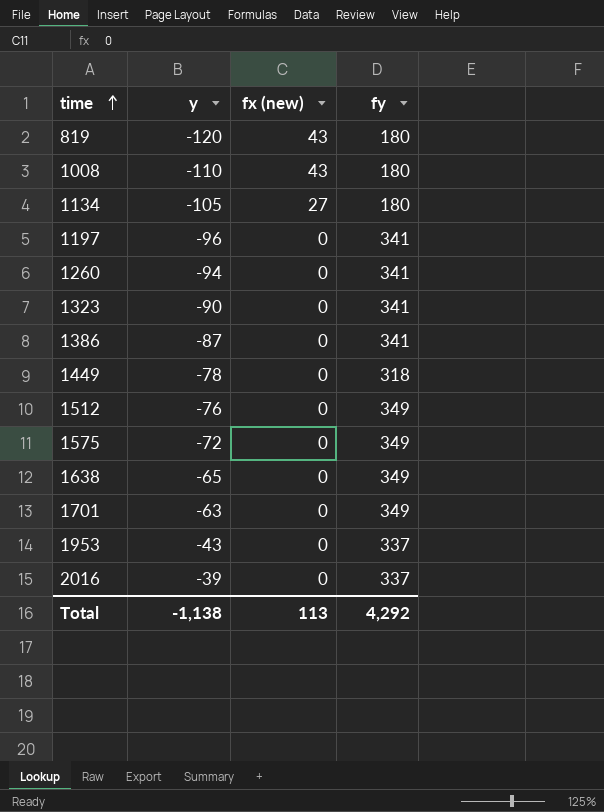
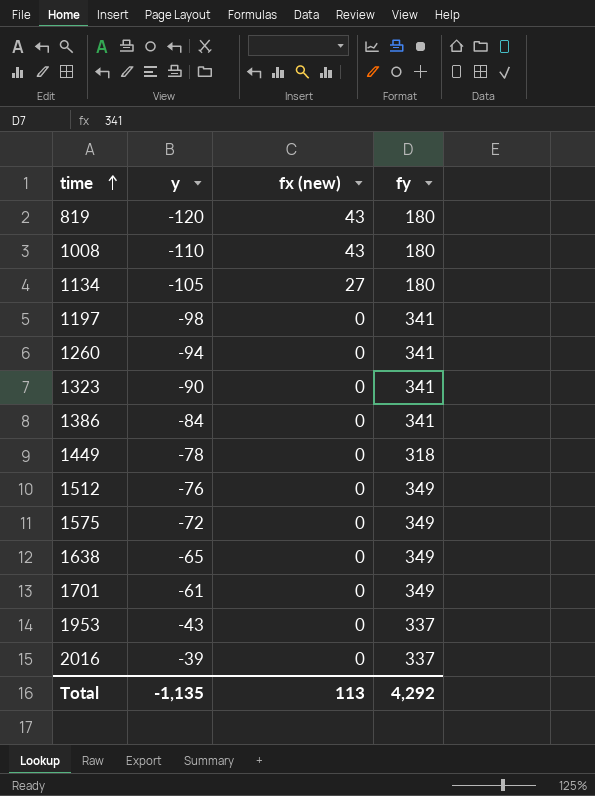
1197 | y: -96 -> -98
1386 | y: -87 -> -84
1701 | y: -63 -> -61
Total | y: -1,138 -> -1,135

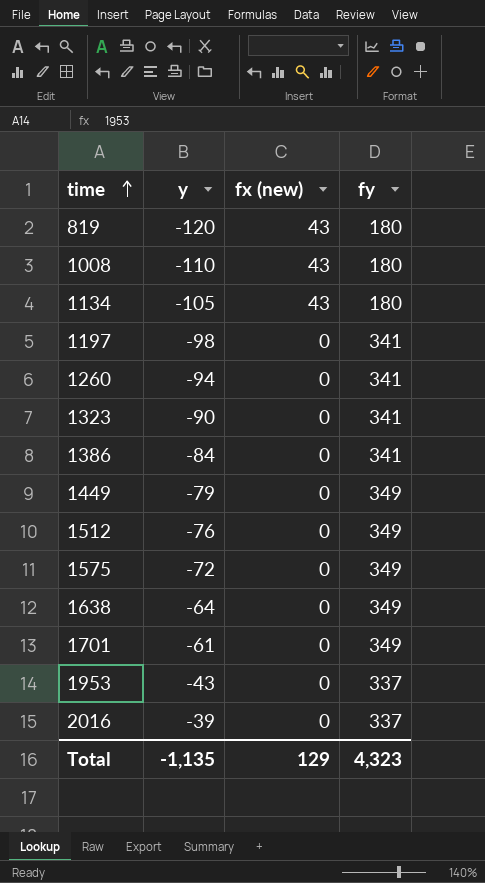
1134 | fx (new): 27 -> 43
1449 | y: -78 -> -79
1449 | fy: 318 -> 349
1638 | y: -65 -> -64
Total | fx (new): 113 -> 129
Total | fy: 4,292 -> 4,323

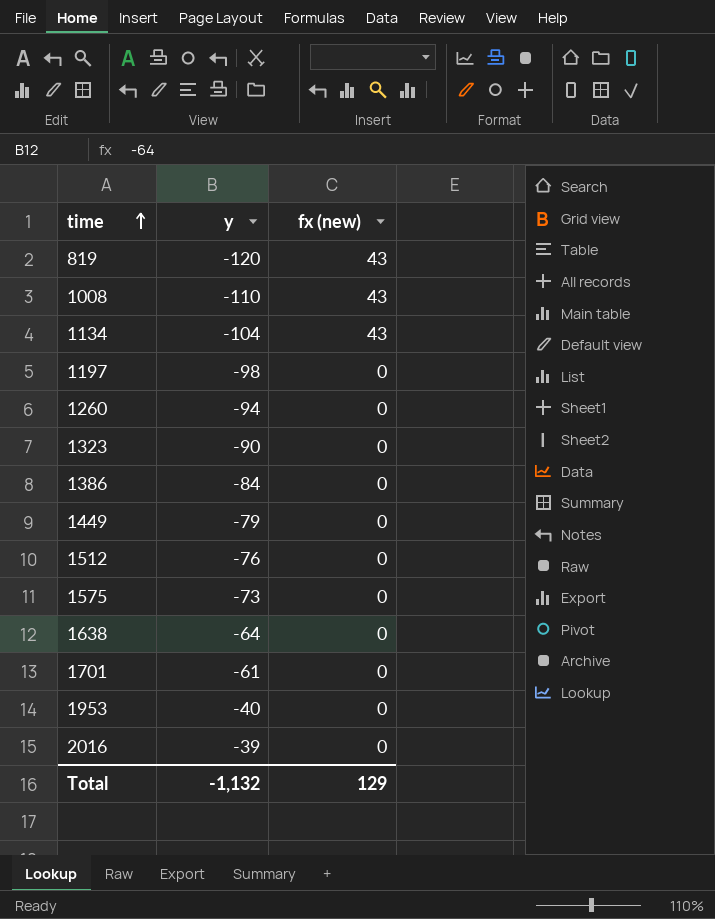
column fy | position: 4 -> none
1134 | y: -105 -> -104
1575 | y: -72 -> -73
1953 | y: -43 -> -40
Total | y: -1,135 -> -1,132

